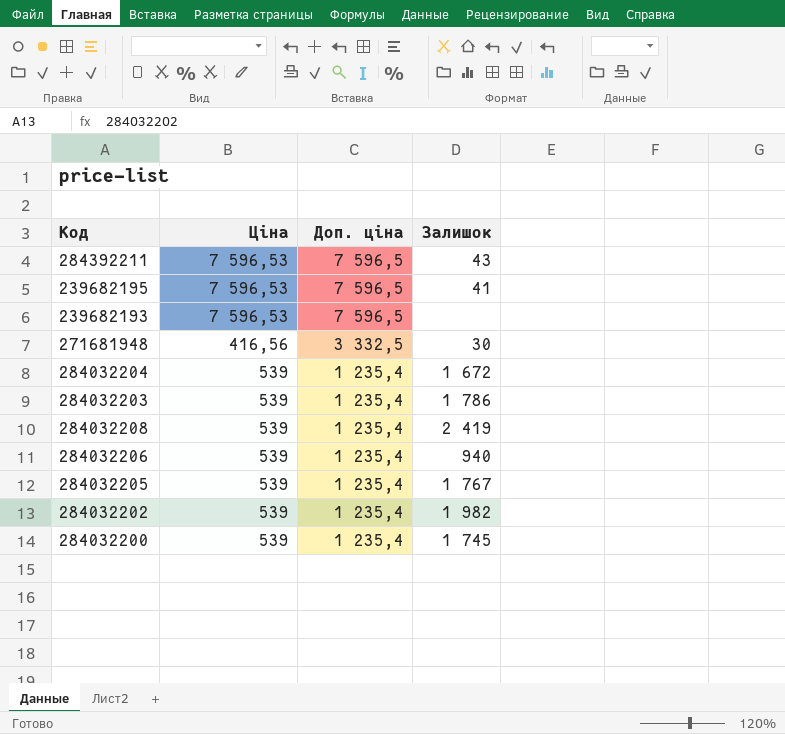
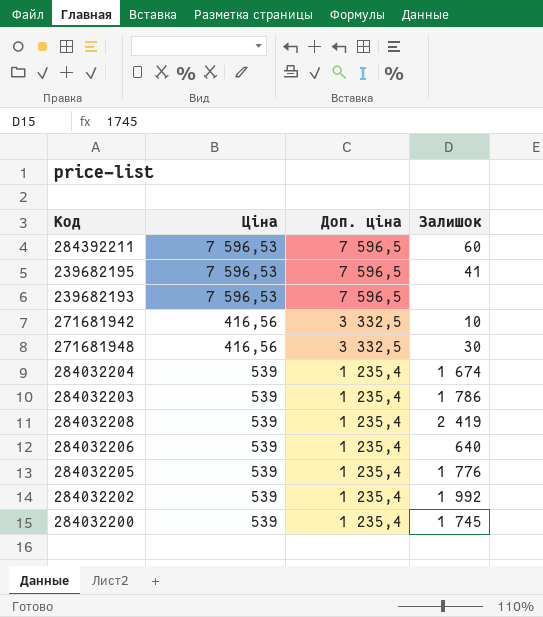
284392211 | Залишок: 43 -> 60
row 271681942: none -> 416,56 | 3 332,5 | 10
284032204 | Залишок: 1 672 -> 1 674
284032206 | Залишок: 940 -> 640
284032205 | Залишок: 1 767 -> 1 776
284032202 | Залишок: 1 982 -> 1 992

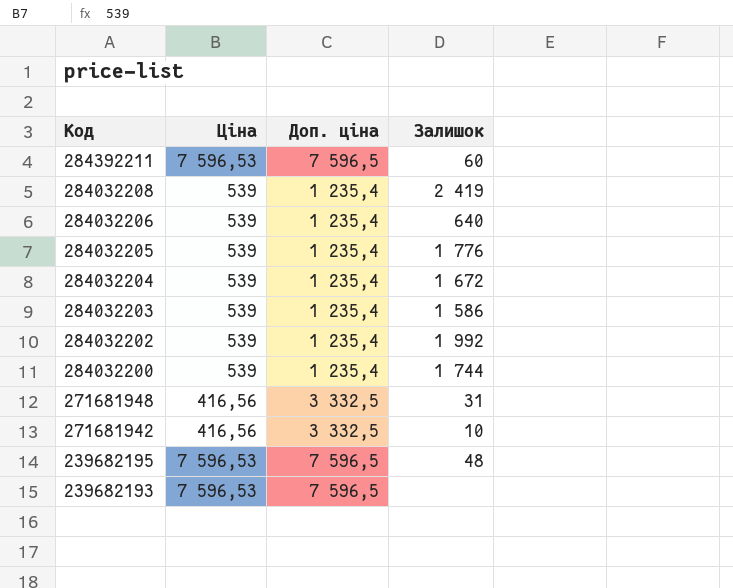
row order: Доп. ціна descending -> Код descending
284032204 | Залишок: 1 674 -> 1 672
284032203 | Залишок: 1 786 -> 1 586
284032200 | Залишок: 1 745 -> 1 744
271681948 | Залишок: 30 -> 31
239682195 | Залишок: 41 -> 48

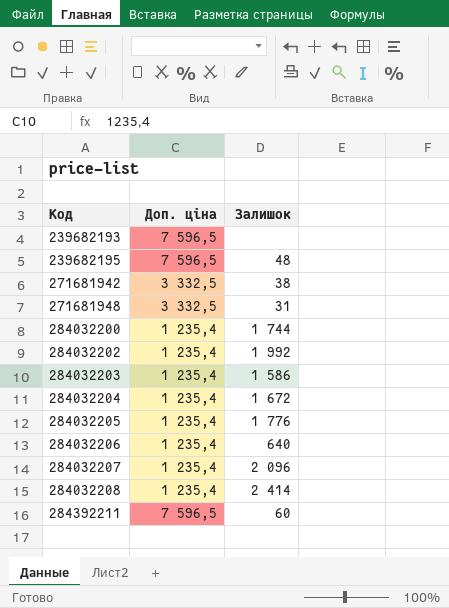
row order: Код descending -> Код ascending
column Ціна | position: 2 -> none
271681942 | Залишок: 10 -> 38
row 284032207: none -> 1 235,4 | 2 096
284032208 | Залишок: 2 419 -> 2 414

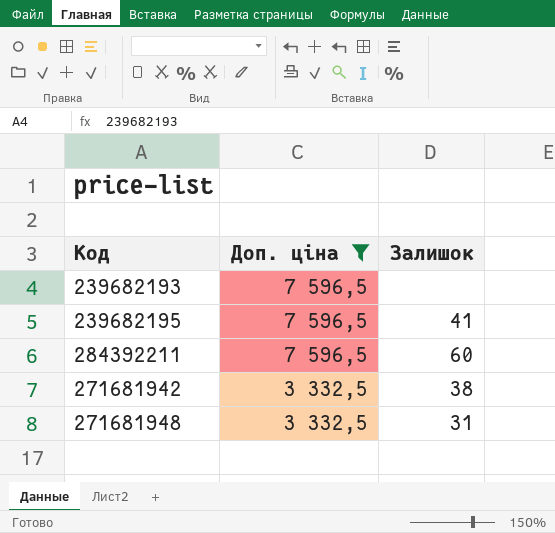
filter: none -> Доп. ціна != 1 235,4
row order: Код ascending -> Доп. ціна descending
239682195 | Залишок: 48 -> 41

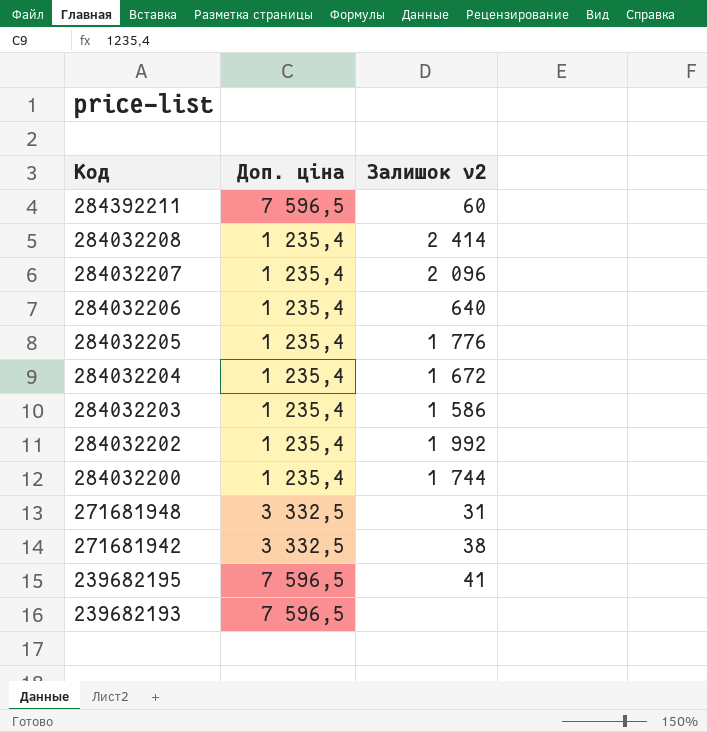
filter: Доп. ціна != 1 235,4 -> none
row order: Доп. ціна descending -> Код descending
column name: Залишок -> Залишок v2

